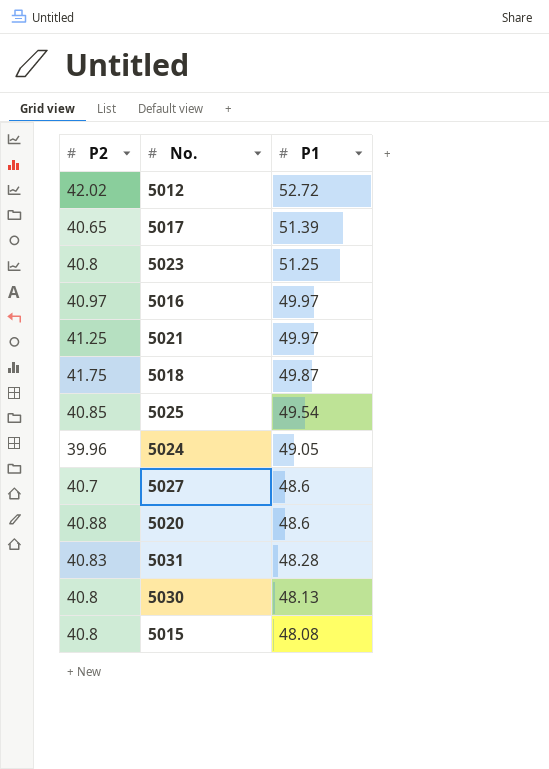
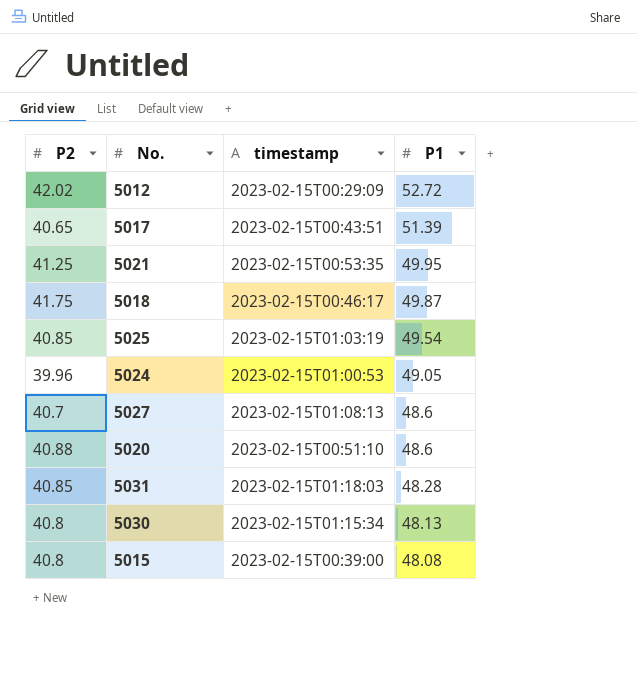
column timestamp | position: none -> 3
row 5023: 40.8 | 51.25 -> none
row 5016: 40.97 | 49.97 -> none
5021 | P1: 49.97 -> 49.95
5031 | P2: 40.83 -> 40.85

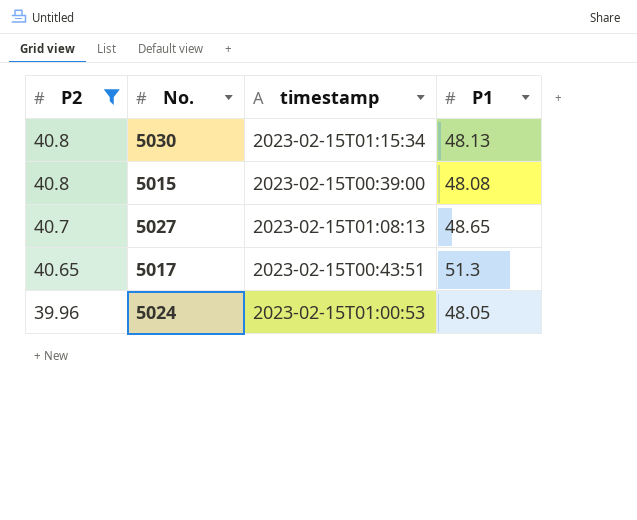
filter: none -> P2 <= 40.8
row order: P1 descending -> P2 descending
5027 | P1: 48.6 -> 48.65
5017 | P1: 51.39 -> 51.3
5024 | P1: 49.05 -> 48.05

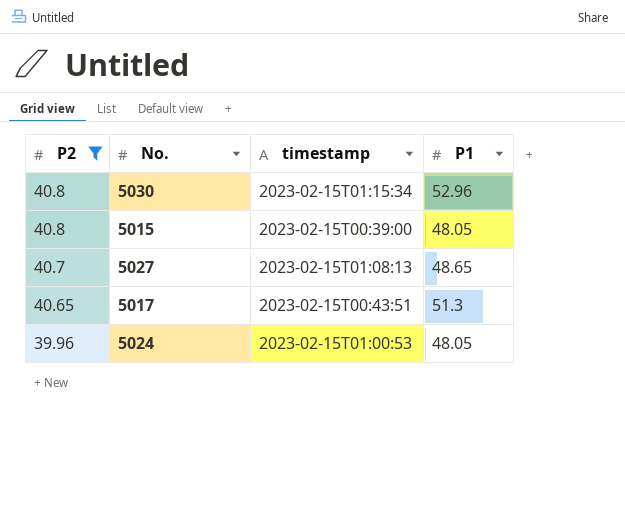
5030 | P1: 48.13 -> 52.96
5015 | P1: 48.08 -> 48.05

